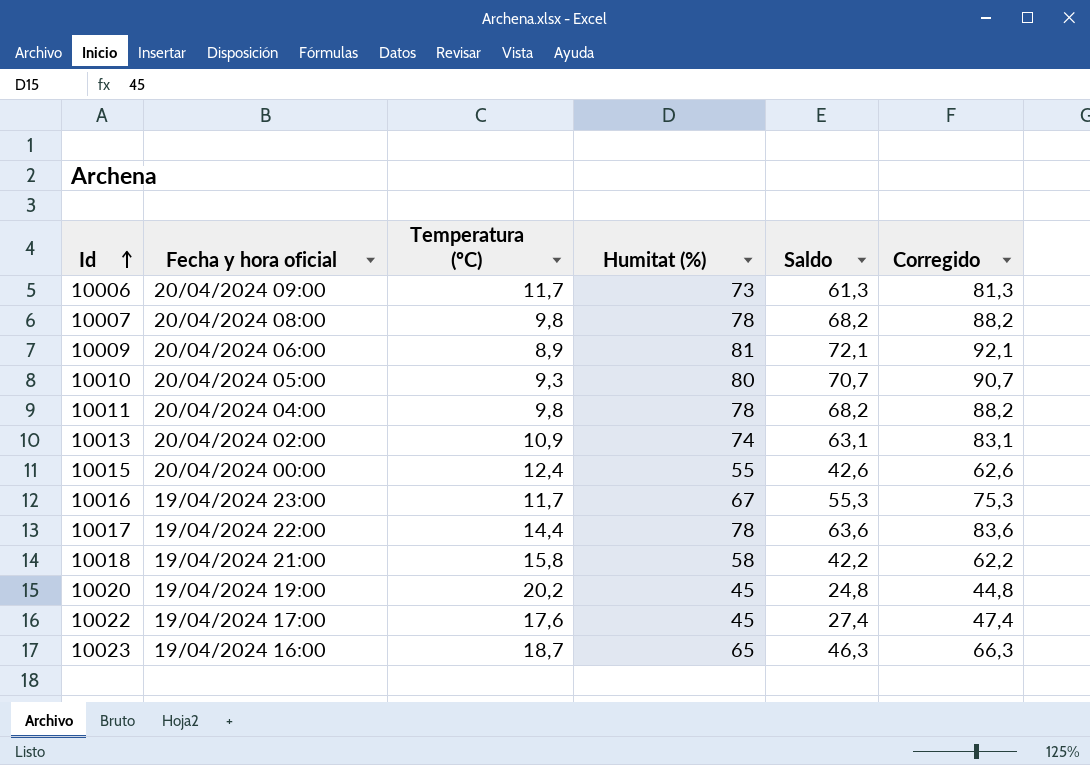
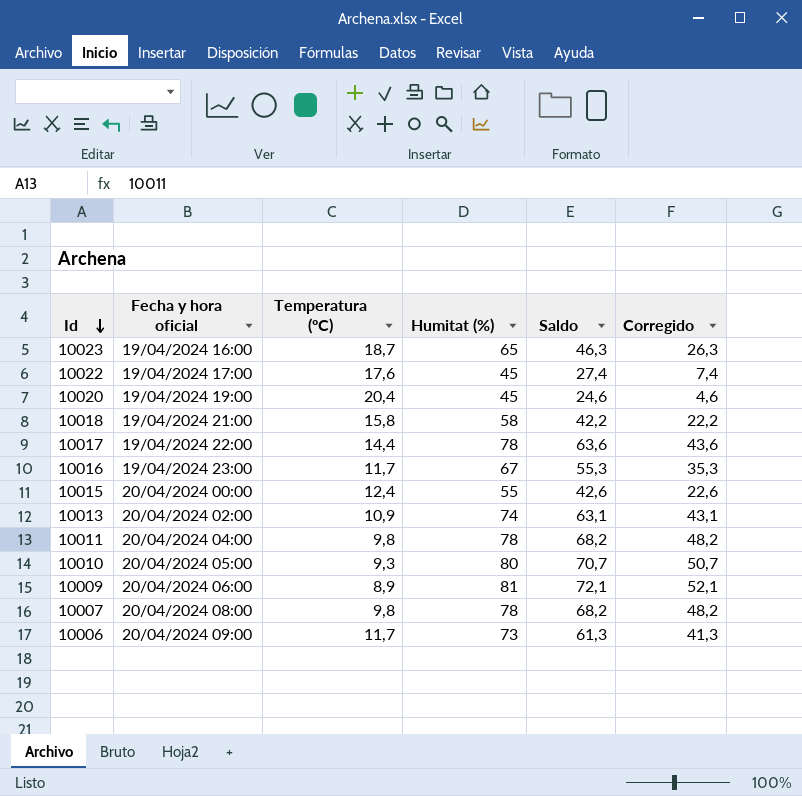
row order: Id ascending -> Id descending
column Corregido | formula: [Saldo] + 20 -> [Saldo] - 20
10020 | Temperatura (ºC): 20,2 -> 20,4
10020 | Saldo: 24,8 -> 24,6

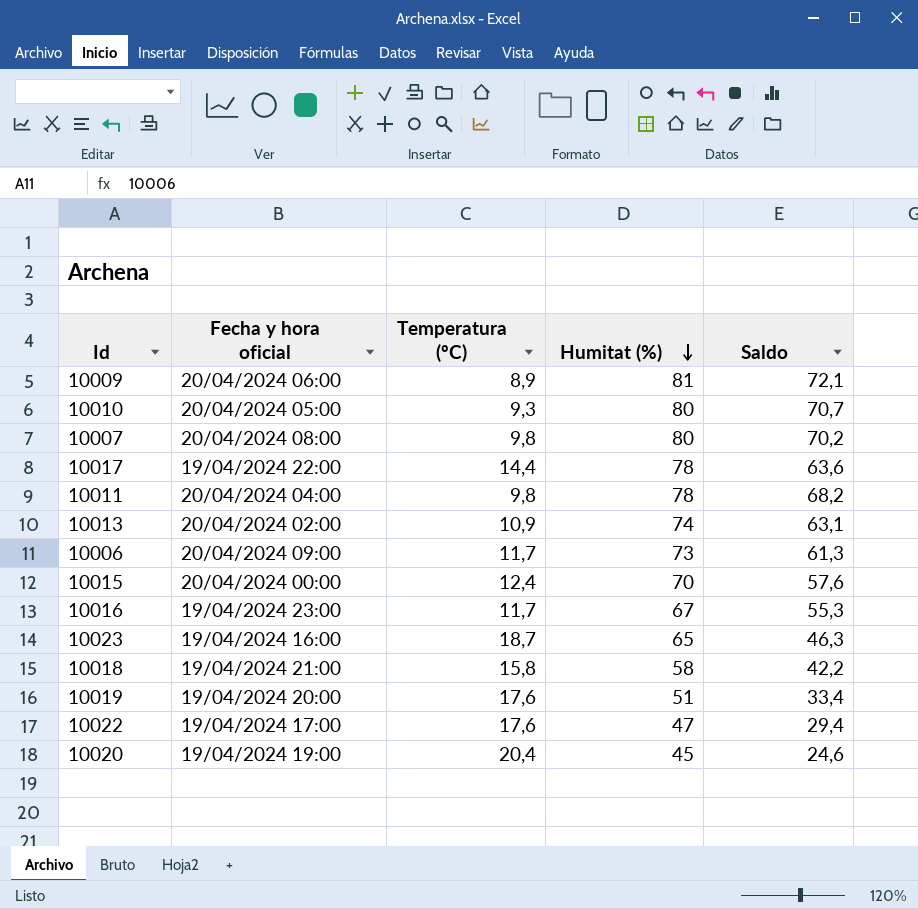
row order: Id descending -> Humitat (%) descending
column Corregido | formula: [Saldo] - 20 -> none
10007 | Humitat (%): 78 -> 80
10007 | Saldo: 68,2 -> 70,2
10015 | Humitat (%): 55 -> 70
10015 | Saldo: 42,6 -> 57,6
row 10019: none -> 19/04/2024 20:00 | 17,6 | 51 | 33,4
10022 | Humitat (%): 45 -> 47
10022 | Saldo: 27,4 -> 29,4

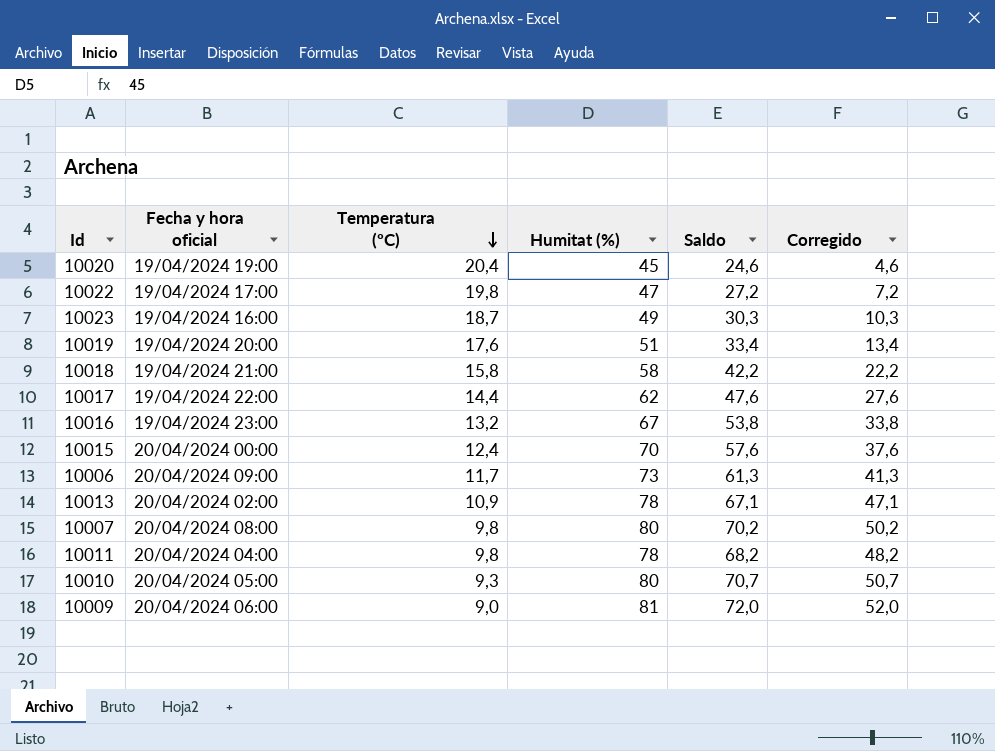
row order: Humitat (%) descending -> Temperatura (ºC) descending
column Corregido | formula: none -> [Saldo] - 20
10022 | Temperatura (ºC): 17,6 -> 19,8
10022 | Saldo: 29,4 -> 27,2
10023 | Humitat (%): 65 -> 49
10023 | Saldo: 46,3 -> 30,3
10017 | Humitat (%): 78 -> 62
10017 | Saldo: 63,6 -> 47,6
10016 | Temperatura (ºC): 11,7 -> 13,2
10016 | Saldo: 55,3 -> 53,8
10013 | Humitat (%): 74 -> 78
10013 | Saldo: 63,1 -> 67,1
10009 | Temperatura (ºC): 8,9 -> 9,0
10009 | Saldo: 72,1 -> 72,0

